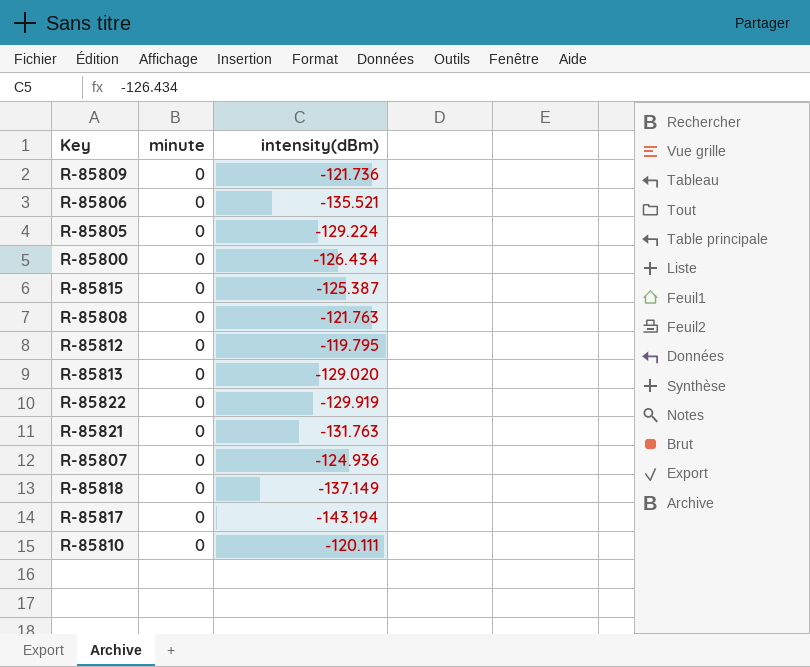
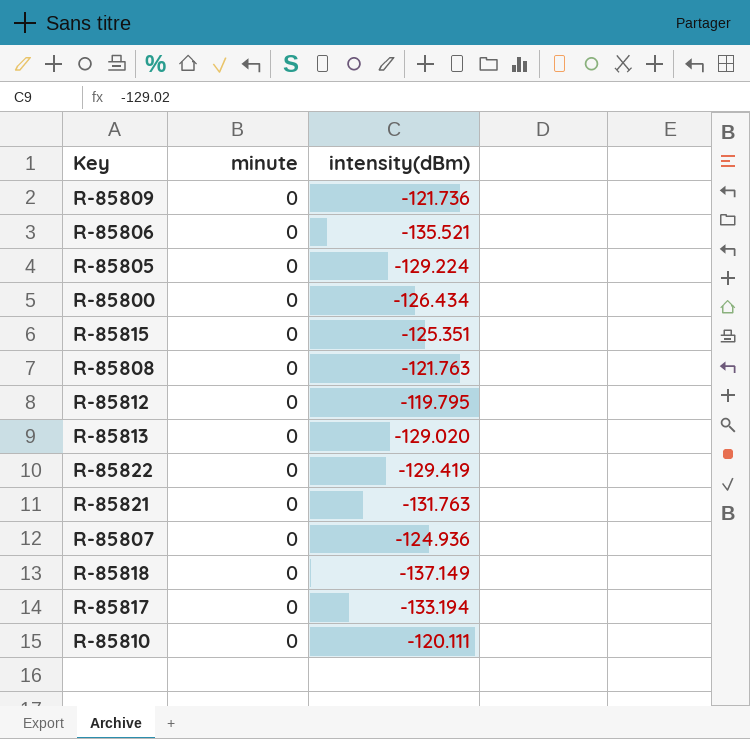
R-85815 | intensity(dBm): -125.387 -> -125.351
R-85822 | intensity(dBm): -129.919 -> -129.419
R-85817 | intensity(dBm): -143.194 -> -133.194

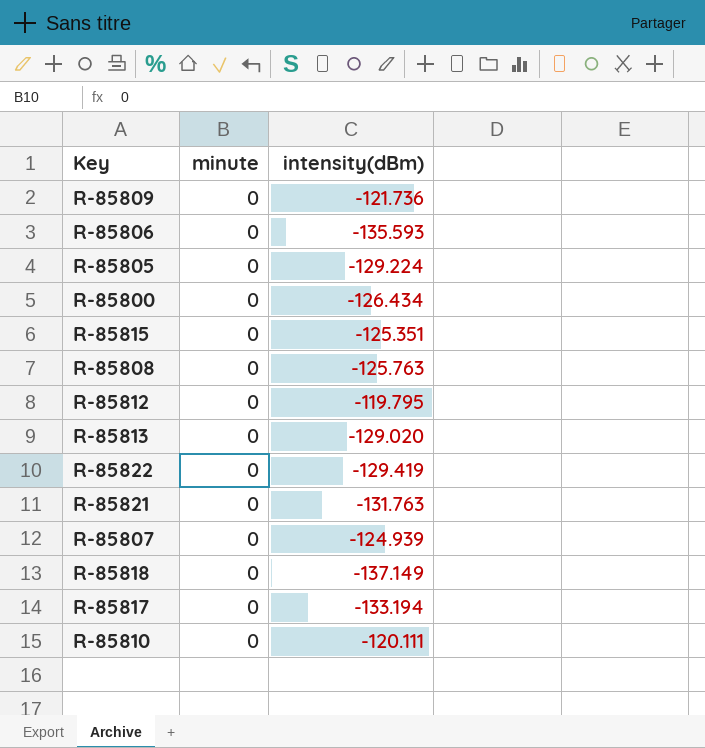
R-85806 | intensity(dBm): -135.521 -> -135.593
R-85808 | intensity(dBm): -121.763 -> -125.763
R-85807 | intensity(dBm): -124.936 -> -124.939

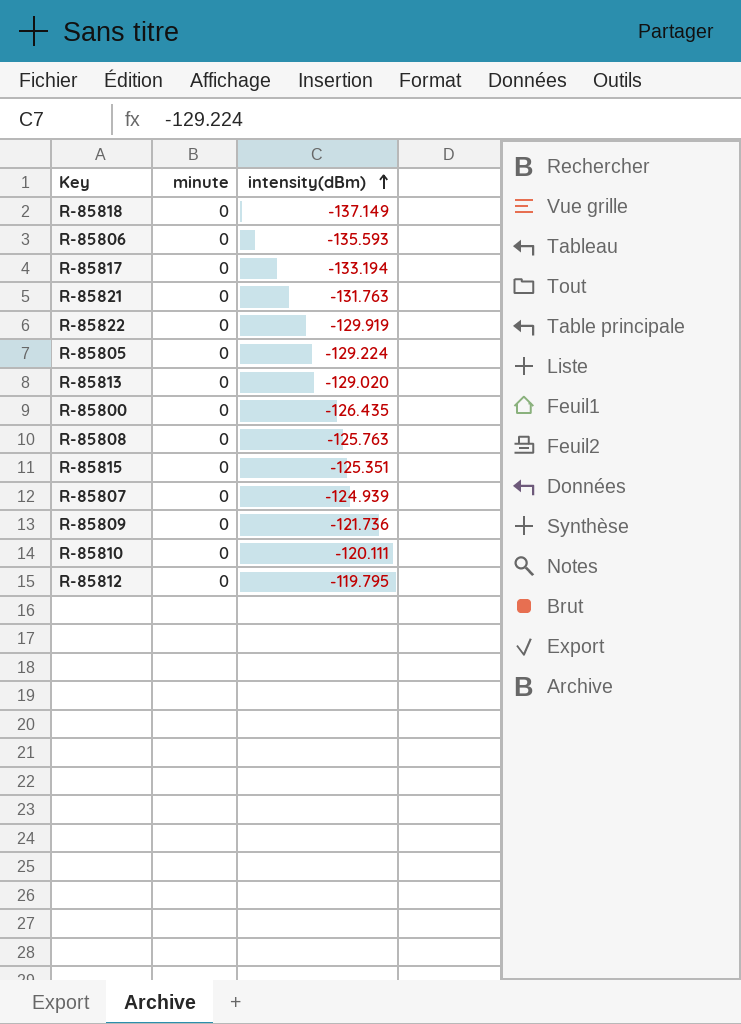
row order: none -> intensity(dBm) ascending
R-85822 | intensity(dBm): -129.419 -> -129.919
R-85800 | intensity(dBm): -126.434 -> -126.435

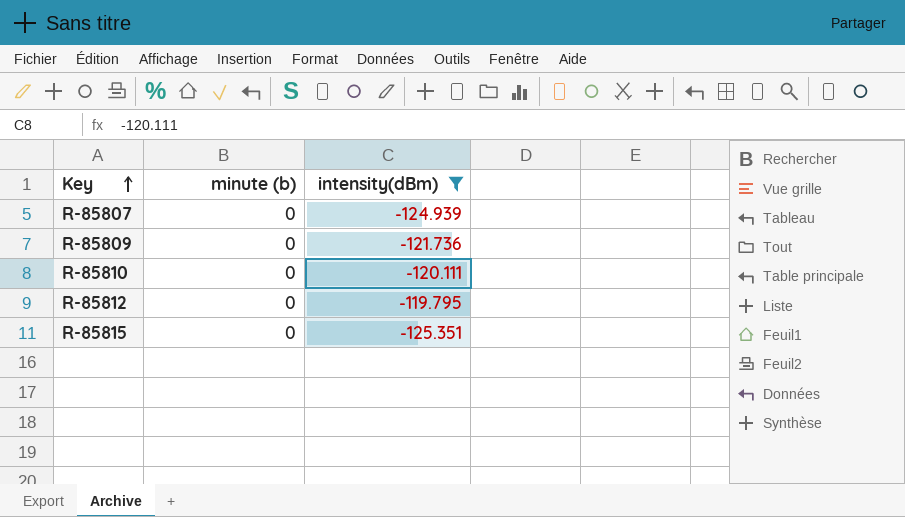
filter: none -> intensity(dBm) >= -125.351
row order: intensity(dBm) ascending -> Key ascending
column name: minute -> minute (b)

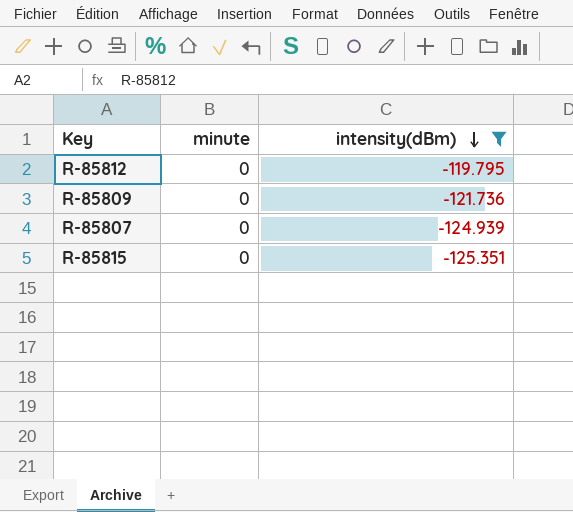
row order: Key ascending -> intensity(dBm) descending
column name: minute (b) -> minute
row R-85810: 0 | -120.111 -> none

